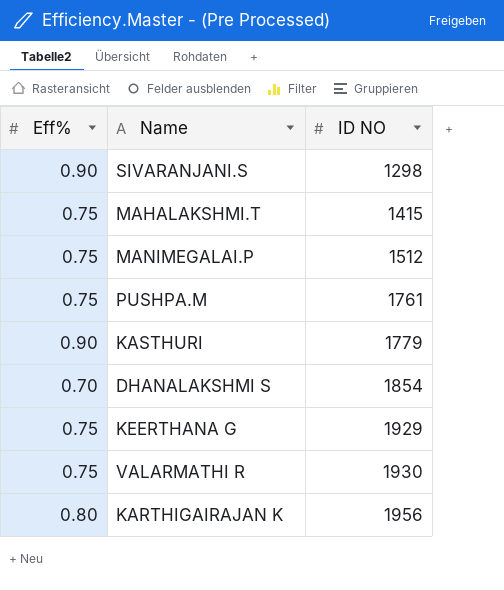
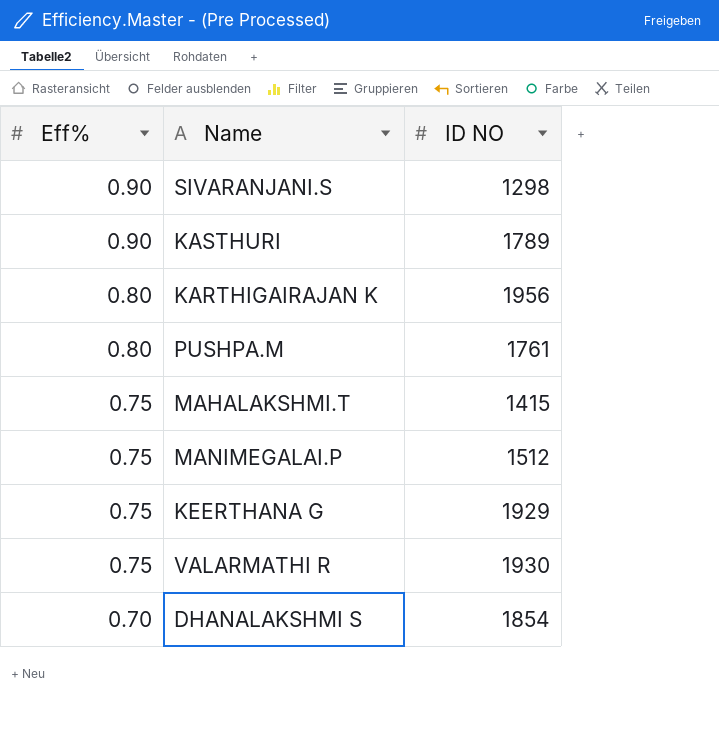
row order: ID NO ascending -> Eff% descending
KASTHURI | ID NO: 1779 -> 1789
PUSHPA.M | Eff%: 0.75 -> 0.80

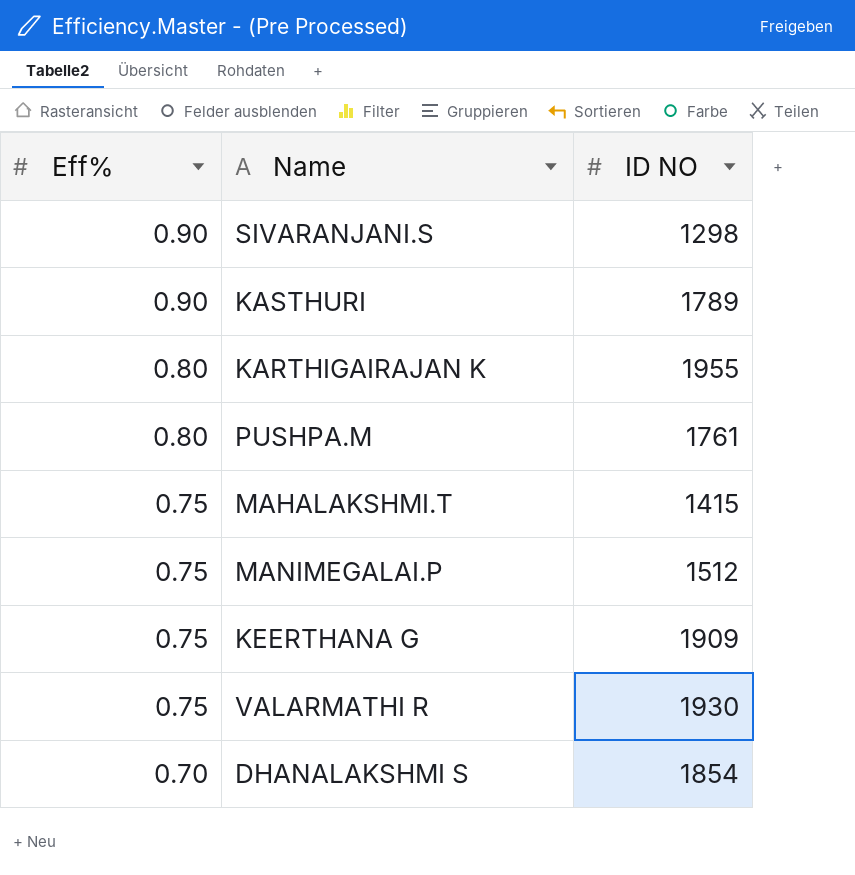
KARTHIGAIRAJAN K | ID NO: 1956 -> 1955
KEERTHANA G | ID NO: 1929 -> 1909

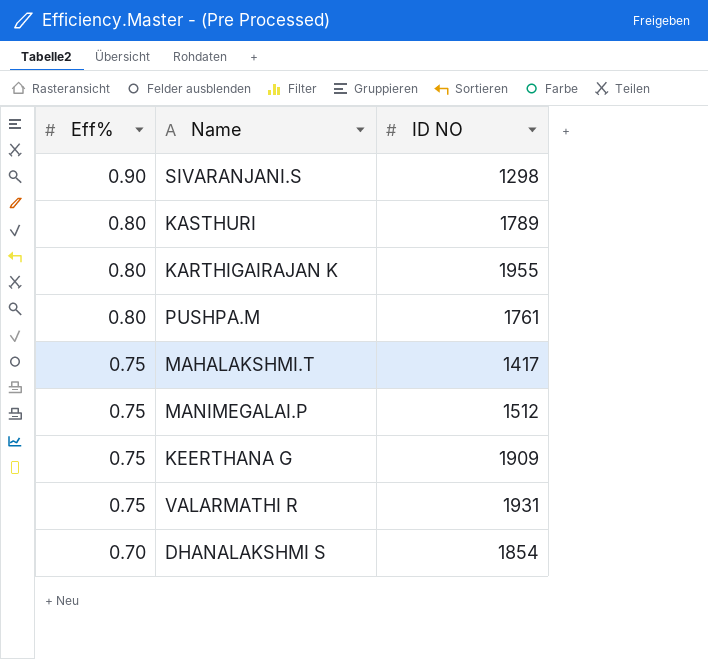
KASTHURI | Eff%: 0.90 -> 0.80
MAHALAKSHMI.T | ID NO: 1415 -> 1417
VALARMATHI R | ID NO: 1930 -> 1931

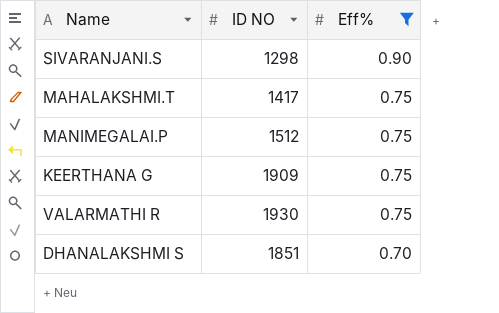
filter: none -> Eff% != 0.80
column Eff% | position: 1 -> 3
VALARMATHI R | ID NO: 1931 -> 1930
DHANALAKSHMI S | ID NO: 1854 -> 1851

